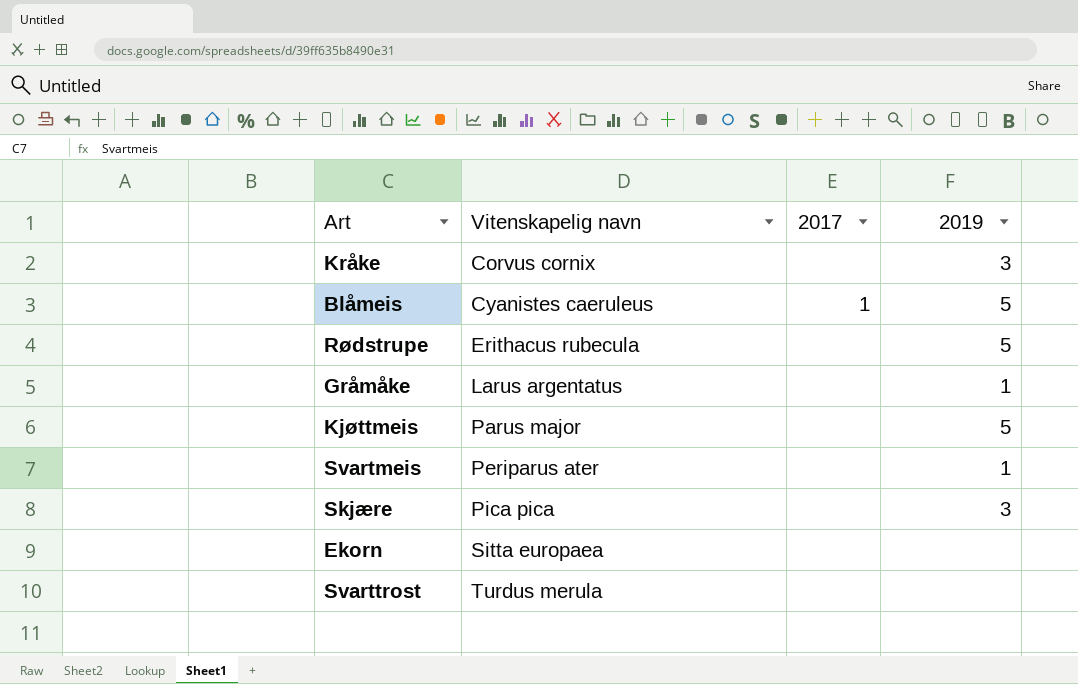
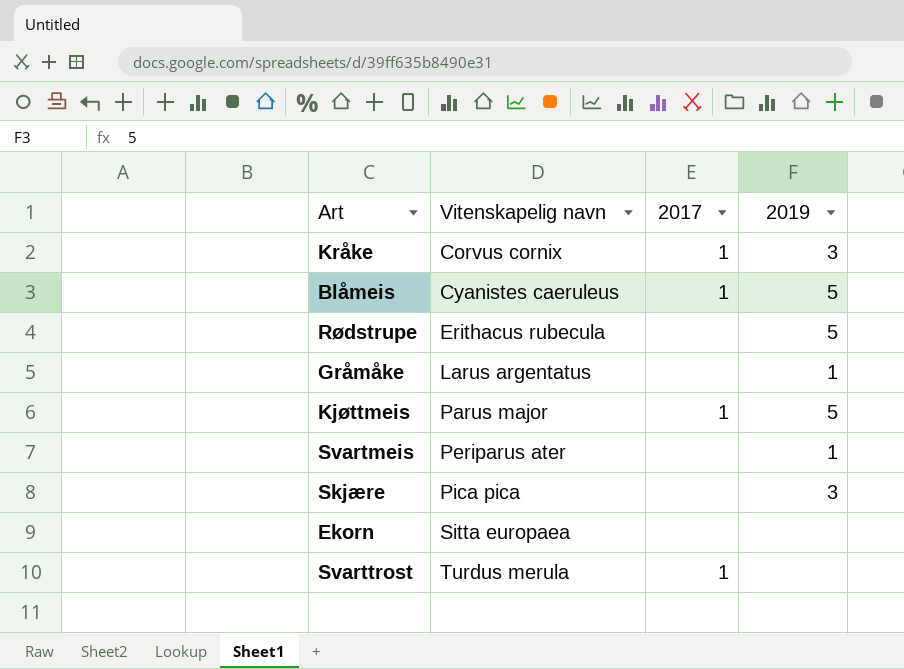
Kråke | 2017: none -> 1
Kjøttmeis | 2017: none -> 1
Svarttrost | 2017: none -> 1

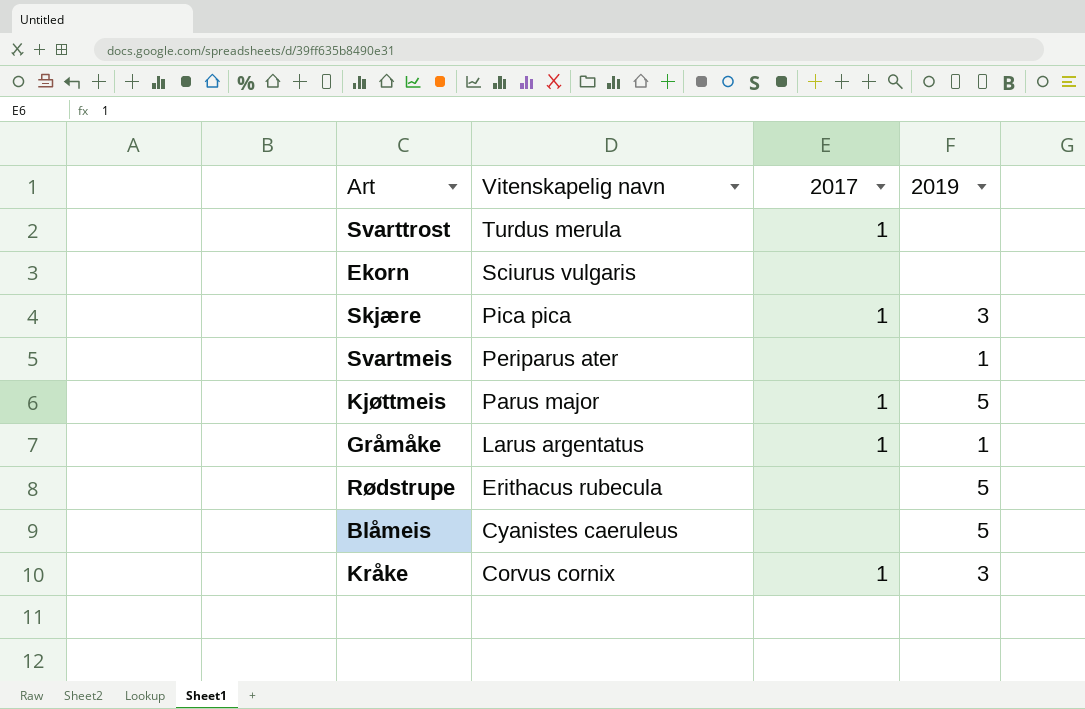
row order: Vitenskapelig navn ascending -> Vitenskapelig navn descending
Ekorn | Vitenskapelig navn: Sitta europaea -> Sciurus vulgaris
Skjære | 2017: none -> 1
Gråmåke | 2017: none -> 1
Blåmeis | 2017: 1 -> none

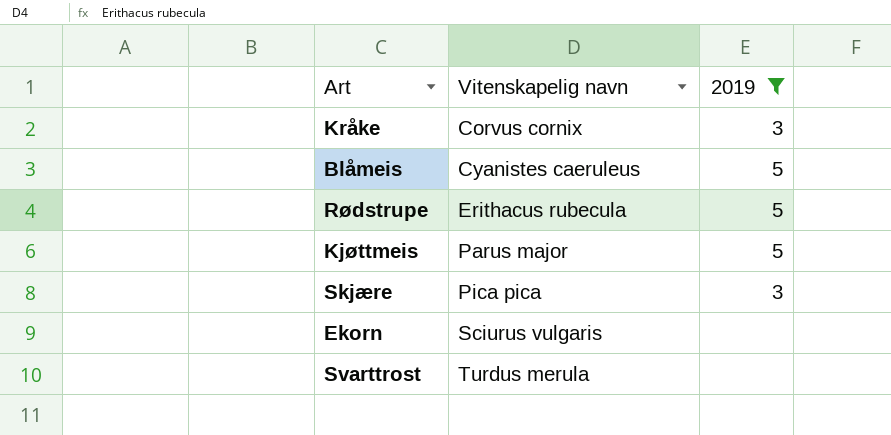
filter: none -> 2019 != 1
row order: Vitenskapelig navn descending -> Vitenskapelig navn ascending
column 2017 | position: 3 -> none

